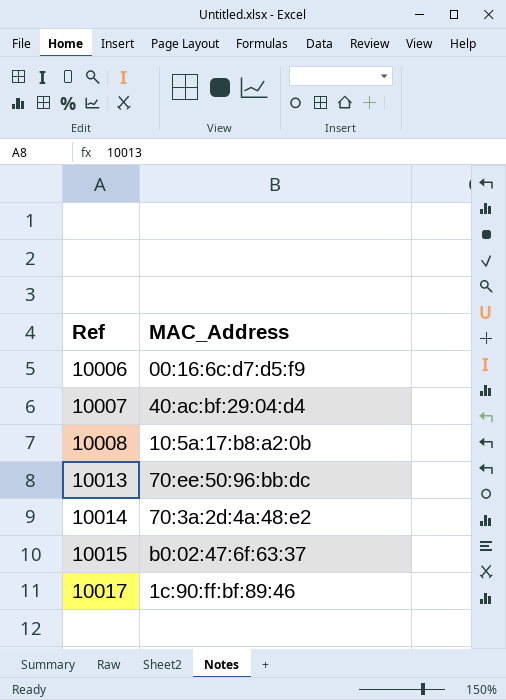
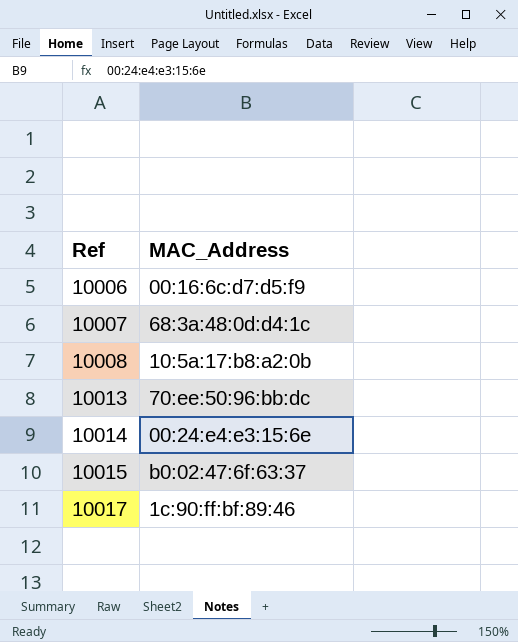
10007 | MAC_Address: 40:ac:bf:29:04:d4 -> 68:3a:48:0d:d4:1c
10014 | MAC_Address: 70:3a:2d:4a:48:e2 -> 00:24:e4:e3:15:6e

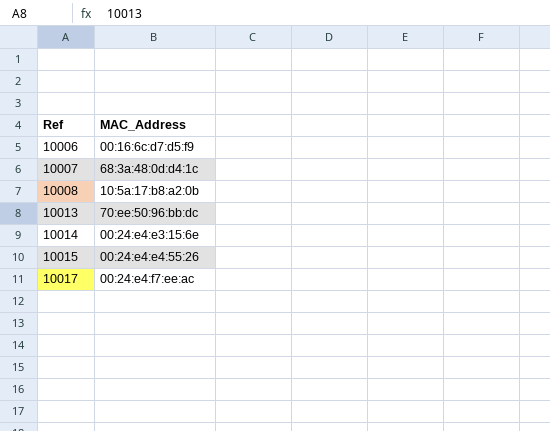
10015 | MAC_Address: b0:02:47:6f:63:37 -> 00:24:e4:e4:55:26
10017 | MAC_Address: 1c:90:ff:bf:89:46 -> 00:24:e4:f7:ee:ac

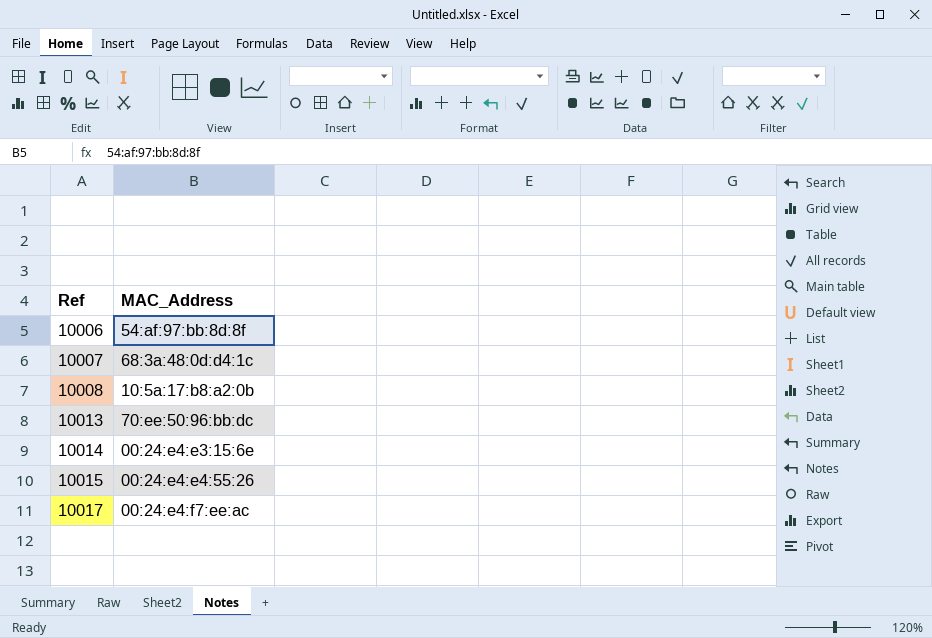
10006 | MAC_Address: 00:16:6c:d7:d5:f9 -> 54:af:97:bb:8d:8f

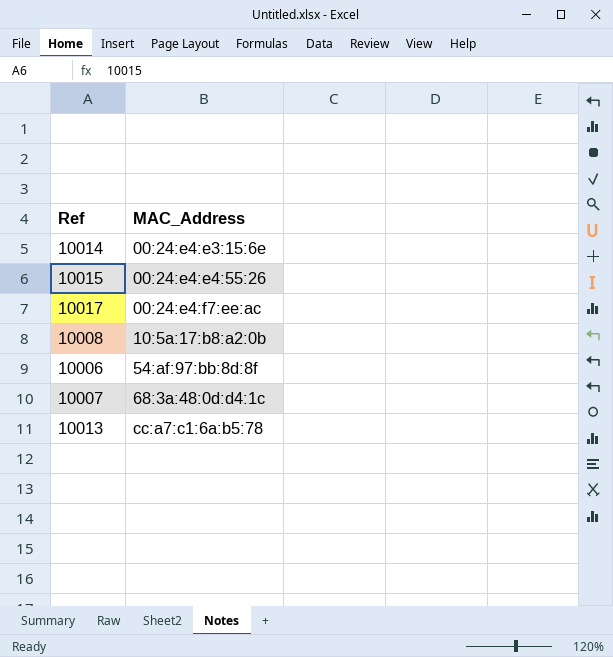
row order: Ref ascending -> MAC_Address ascending
10013 | MAC_Address: 70:ee:50:96:bb:dc -> cc:a7:c1:6a:b5:78

